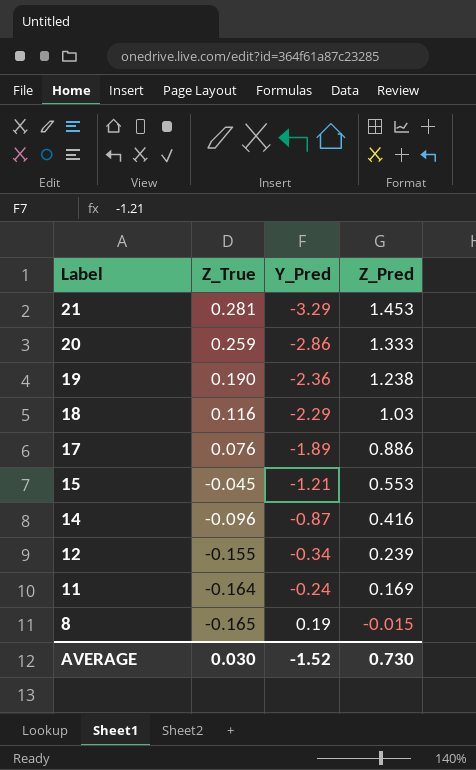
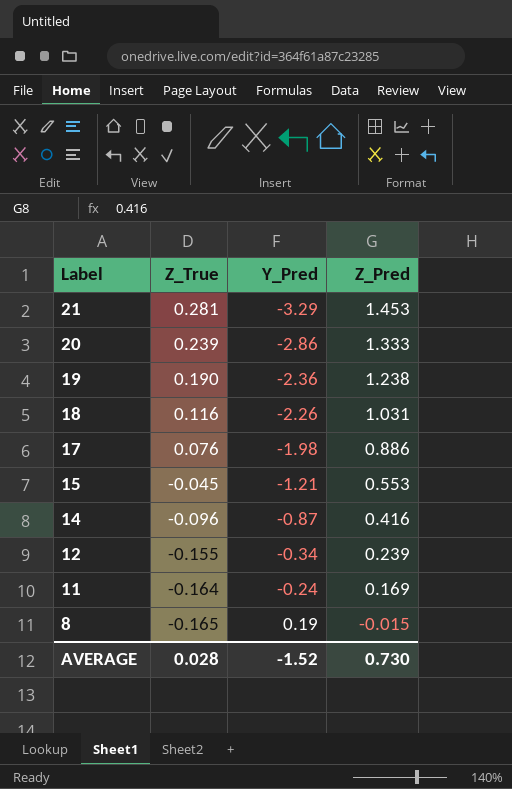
20 | Z_True: 0.259 -> 0.239
18 | Y_Pred: -2.29 -> -2.26
18 | Z_Pred: 1.03 -> 1.031
17 | Y_Pred: -1.89 -> -1.98
AVERAGE | Z_True: 0.030 -> 0.028

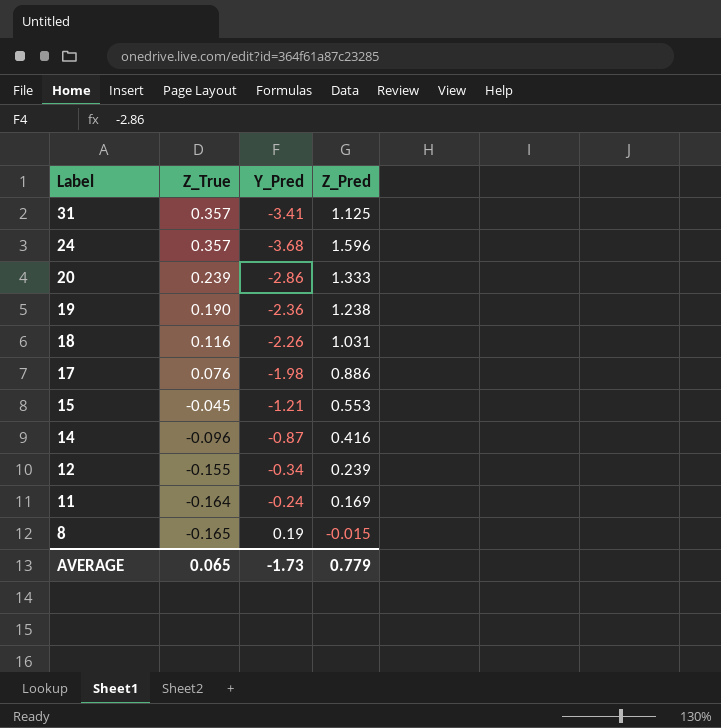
row 21: 0.281 | -3.29 | 1.453 -> none
row 31: none -> 0.357 | -3.41 | 1.125
row 24: none -> 0.357 | -3.68 | 1.596
AVERAGE | Z_True: 0.028 -> 0.065
AVERAGE | Y_Pred: -1.52 -> -1.73
AVERAGE | Z_Pred: 0.730 -> 0.779

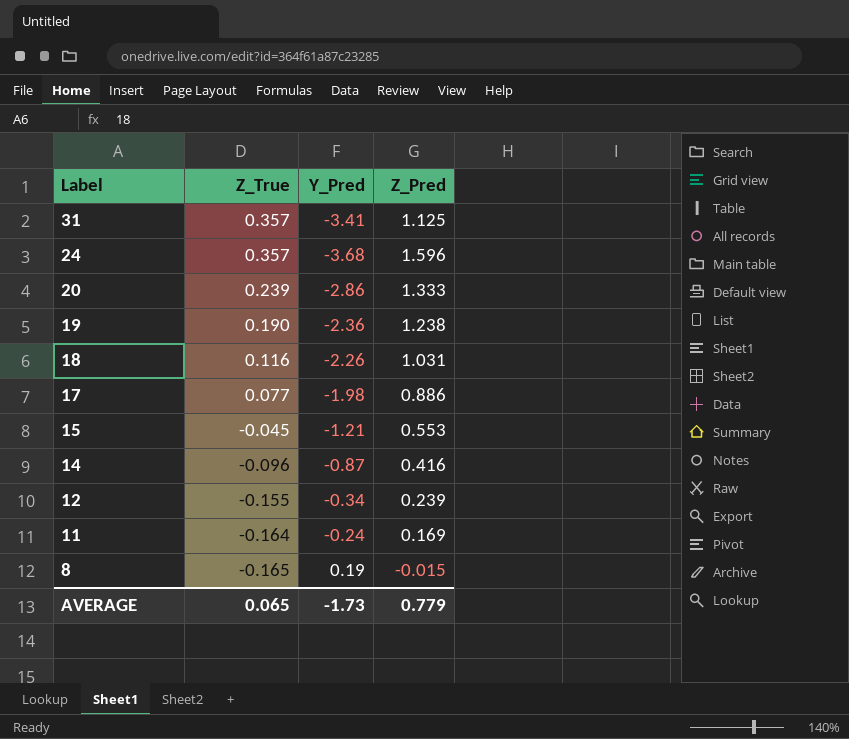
17 | Z_True: 0.076 -> 0.077

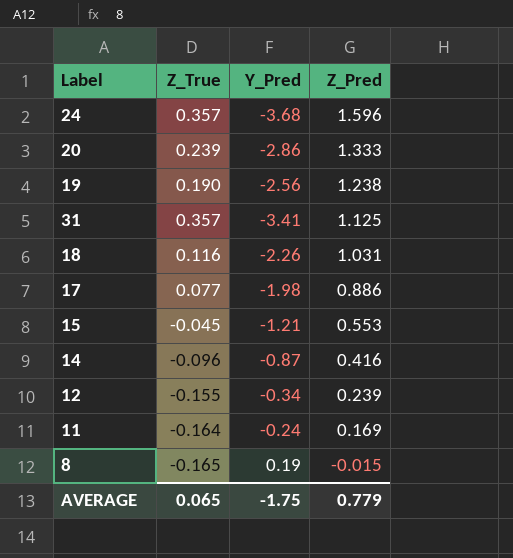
row order: Label descending -> Z_Pred descending
19 | Y_Pred: -2.36 -> -2.56
AVERAGE | Y_Pred: -1.73 -> -1.75

